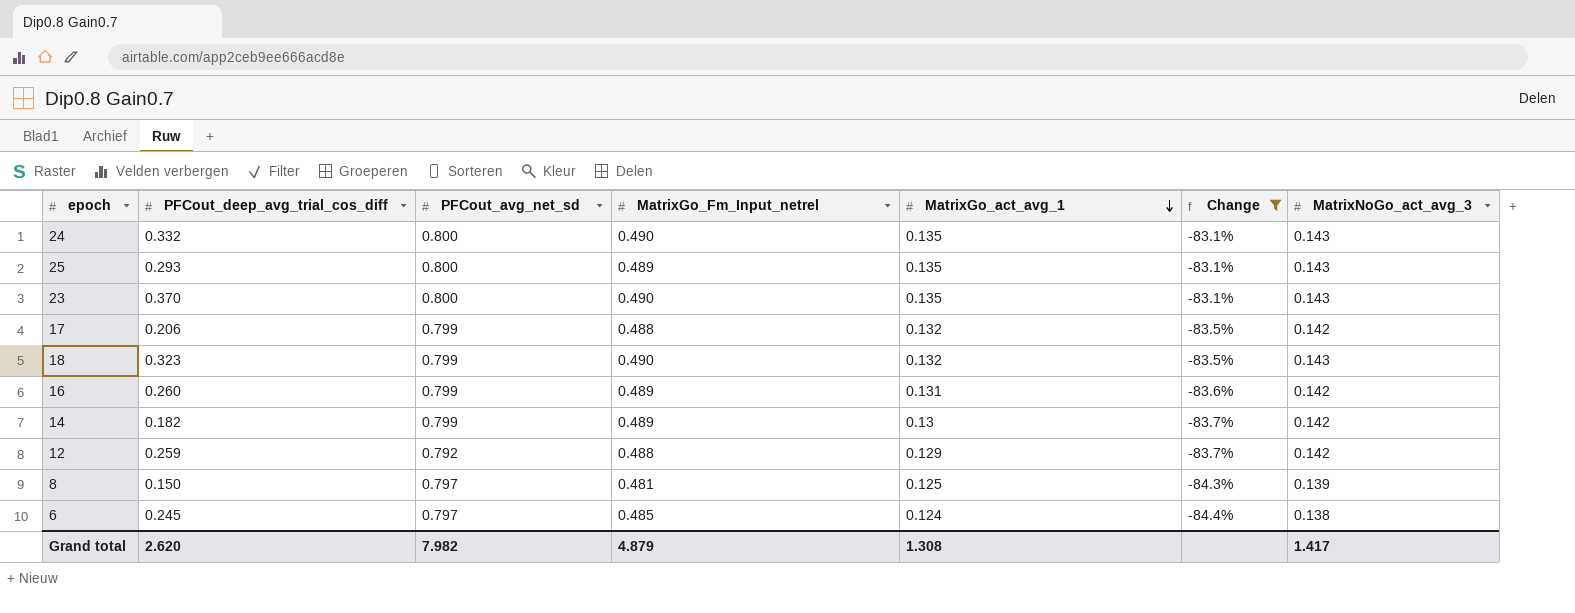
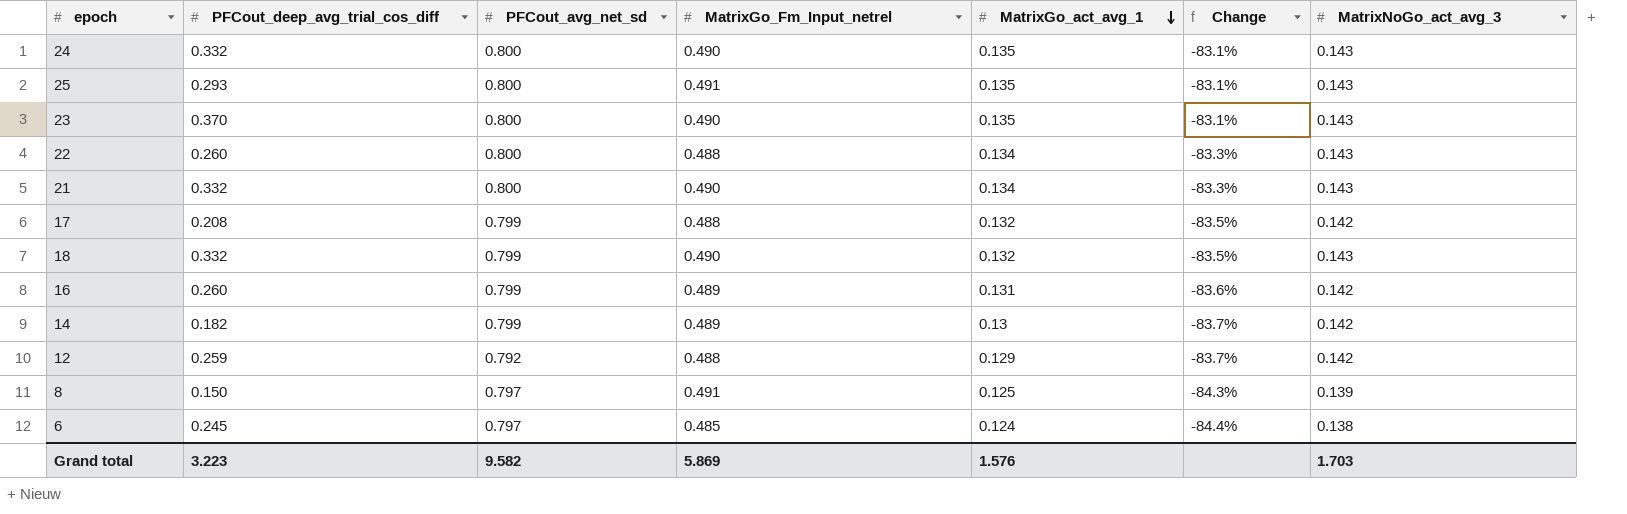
filter: Change != -83.3% -> none
25 | MatrixGo_Fm_Input_netrel: 0.489 -> 0.491
17 | PFCout_deep_avg_trial_cos_diff: 0.206 -> 0.208
18 | PFCout_deep_avg_trial_cos_diff: 0.323 -> 0.332
8 | MatrixGo_Fm_Input_netrel: 0.481 -> 0.491
Grand total | PFCout_deep_avg_trial_cos_diff: 2.620 -> 3.223
Grand total | PFCout_avg_net_sd: 7.982 -> 9.582
Grand total | MatrixGo_Fm_Input_netrel: 4.879 -> 5.869
Grand total | MatrixGo_act_avg_1: 1.308 -> 1.576
Grand total | MatrixNoGo_act_avg_3: 1.417 -> 1.703

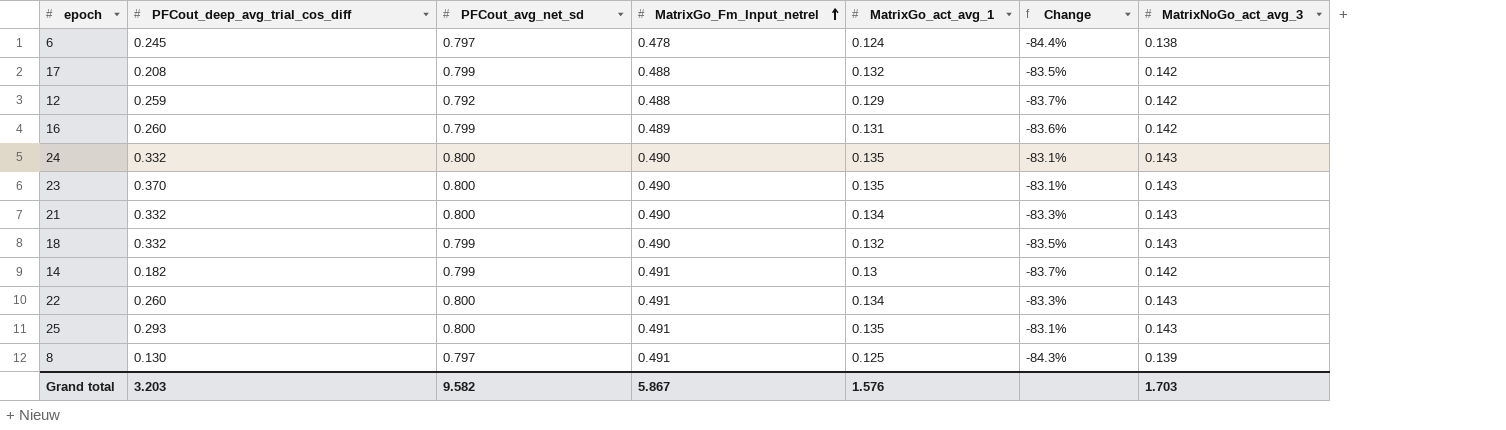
row order: MatrixGo_act_avg_1 descending -> MatrixGo_Fm_Input_netrel ascending
6 | MatrixGo_Fm_Input_netrel: 0.485 -> 0.478
14 | MatrixGo_Fm_Input_netrel: 0.489 -> 0.491
22 | MatrixGo_Fm_Input_netrel: 0.488 -> 0.491
8 | PFCout_deep_avg_trial_cos_diff: 0.150 -> 0.130
Grand total | PFCout_deep_avg_trial_cos_diff: 3.223 -> 3.203
Grand total | MatrixGo_Fm_Input_netrel: 5.869 -> 5.867

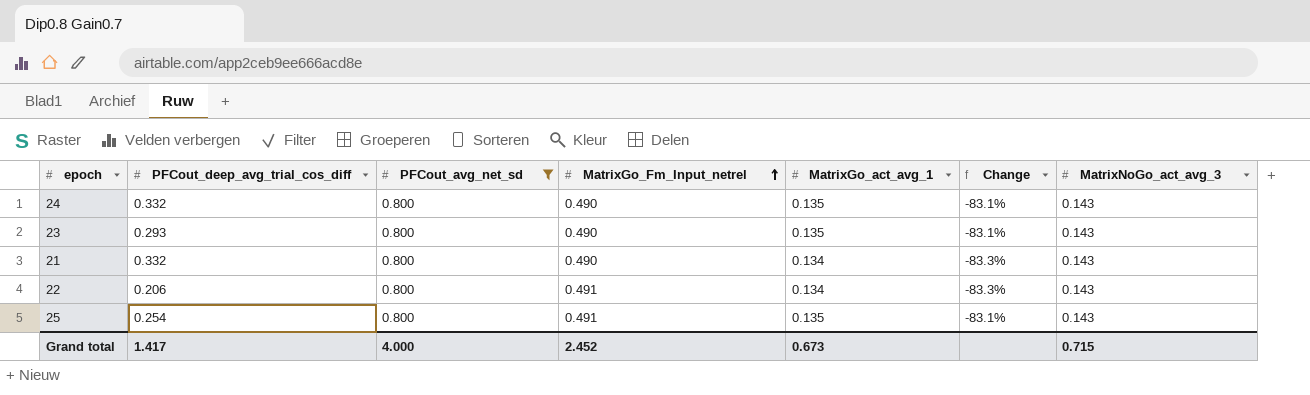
filter: none -> PFCout_avg_net_sd = 0.800
23 | PFCout_deep_avg_trial_cos_diff: 0.370 -> 0.293
22 | PFCout_deep_avg_trial_cos_diff: 0.260 -> 0.206
25 | PFCout_deep_avg_trial_cos_diff: 0.293 -> 0.254
Grand total | PFCout_deep_avg_trial_cos_diff: 3.203 -> 1.417
Grand total | PFCout_avg_net_sd: 9.582 -> 4.000
Grand total | MatrixGo_Fm_Input_netrel: 5.867 -> 2.452
Grand total | MatrixGo_act_avg_1: 1.576 -> 0.673
Grand total | MatrixNoGo_act_avg_3: 1.703 -> 0.715

